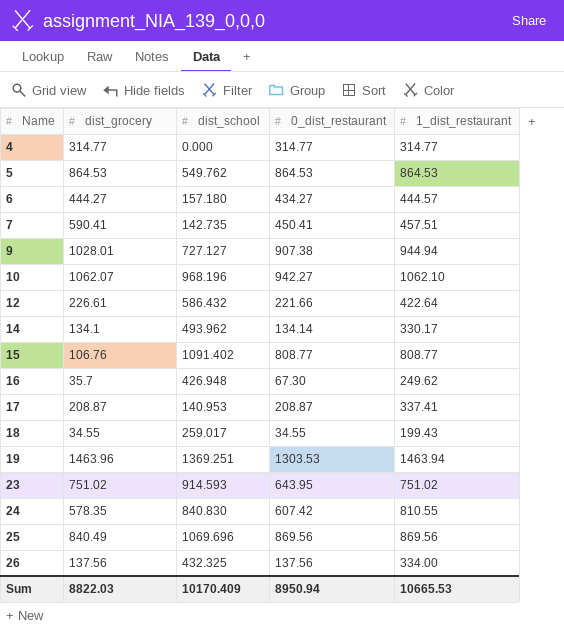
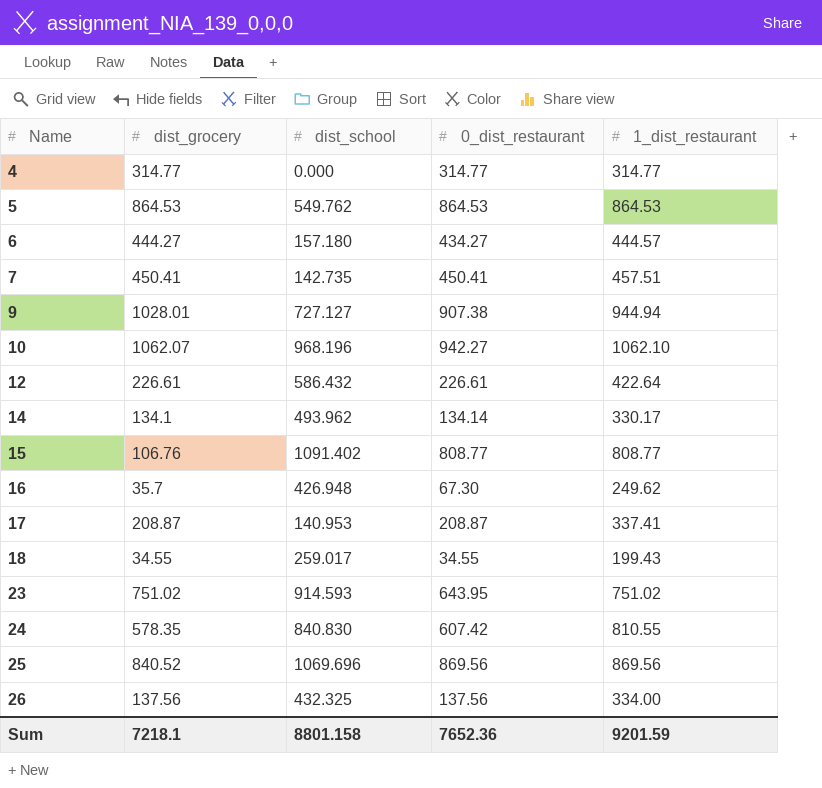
row 19: 1463.96 | 1369.251 | 1303.53 | 1463.94 -> none
7 | dist_grocery: 590.41 -> 450.41
12 | 0_dist_restaurant: 221.66 -> 226.61
25 | dist_grocery: 840.49 -> 840.52
Sum | dist_grocery: 8822.03 -> 7218.1
Sum | dist_school: 10170.409 -> 8801.158
Sum | 0_dist_restaurant: 8950.94 -> 7652.36
Sum | 1_dist_restaurant: 10665.53 -> 9201.59

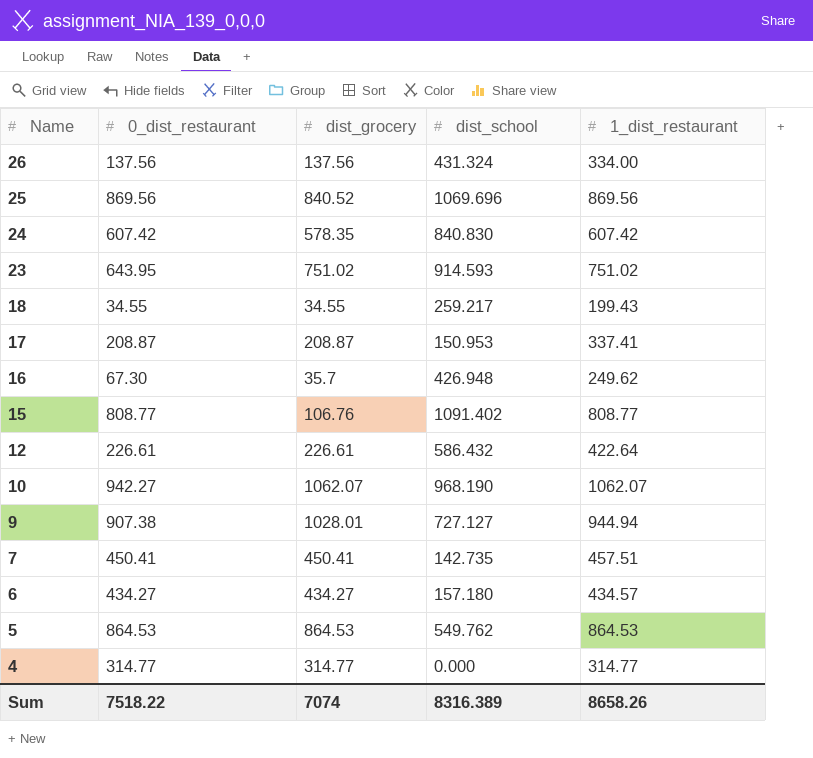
row order: Name ascending -> Name descending
column 0_dist_restaurant | position: 4 -> 2
row 14: 134.1 | 493.962 | 134.14 | 330.17 -> none
26 | dist_school: 432.325 -> 431.324
24 | 1_dist_restaurant: 810.55 -> 607.42
18 | dist_school: 259.017 -> 259.217
17 | dist_school: 140.953 -> 150.953
10 | dist_school: 968.196 -> 968.190
10 | 1_dist_restaurant: 1062.10 -> 1062.07
6 | dist_grocery: 444.27 -> 434.27
6 | 1_dist_restaurant: 444.57 -> 434.57
Sum | 0_dist_restaurant: 7652.36 -> 7518.22
Sum | dist_grocery: 7218.1 -> 7074
Sum | dist_school: 8801.158 -> 8316.389
Sum | 1_dist_restaurant: 9201.59 -> 8658.26

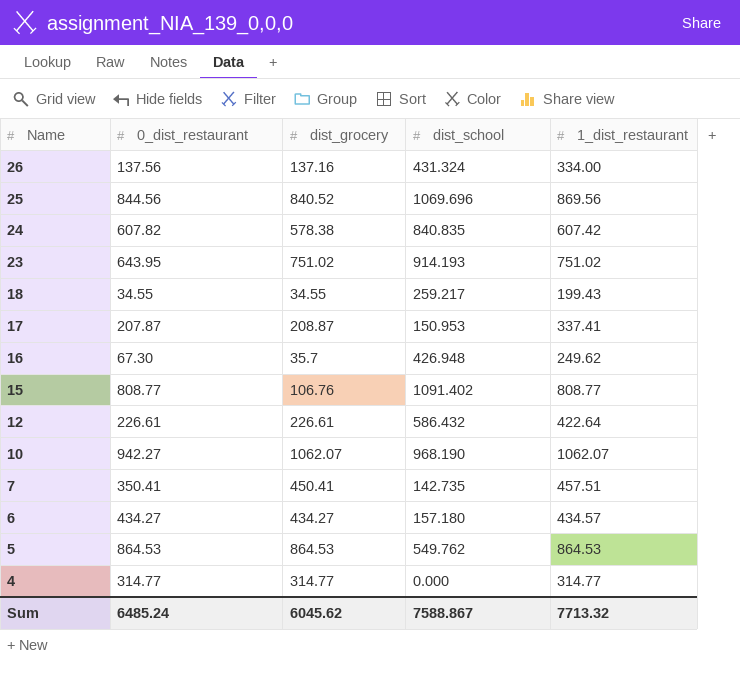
row 9: 907.38 | 1028.01 | 727.127 | 944.94 -> none
26 | dist_grocery: 137.56 -> 137.16
25 | 0_dist_restaurant: 869.56 -> 844.56
24 | 0_dist_restaurant: 607.42 -> 607.82
24 | dist_grocery: 578.35 -> 578.38
24 | dist_school: 840.830 -> 840.835
23 | dist_school: 914.593 -> 914.193
17 | 0_dist_restaurant: 208.87 -> 207.87
7 | 0_dist_restaurant: 450.41 -> 350.41
Sum | 0_dist_restaurant: 7518.22 -> 6485.24
Sum | dist_grocery: 7074 -> 6045.62
Sum | dist_school: 8316.389 -> 7588.867
Sum | 1_dist_restaurant: 8658.26 -> 7713.32

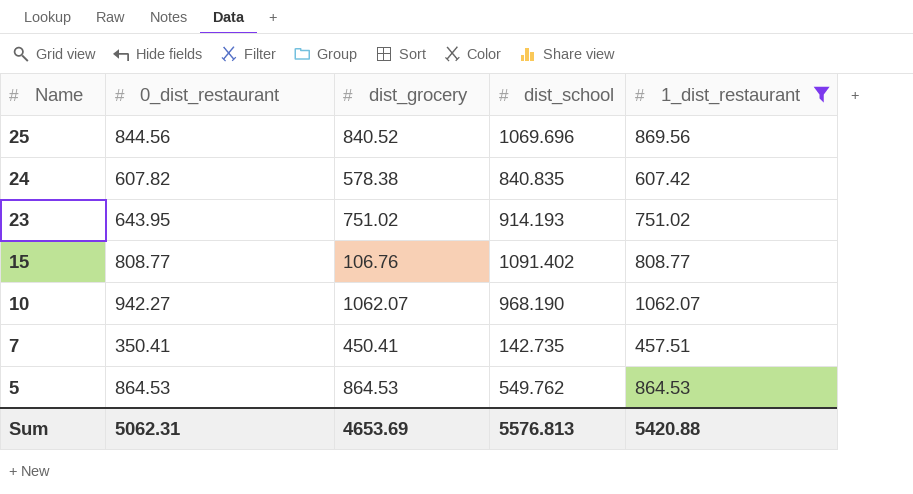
filter: none -> 1_dist_restaurant >= 457.51
Sum | 0_dist_restaurant: 6485.24 -> 5062.31
Sum | dist_grocery: 6045.62 -> 4653.69
Sum | dist_school: 7588.867 -> 5576.813
Sum | 1_dist_restaurant: 7713.32 -> 5420.88

